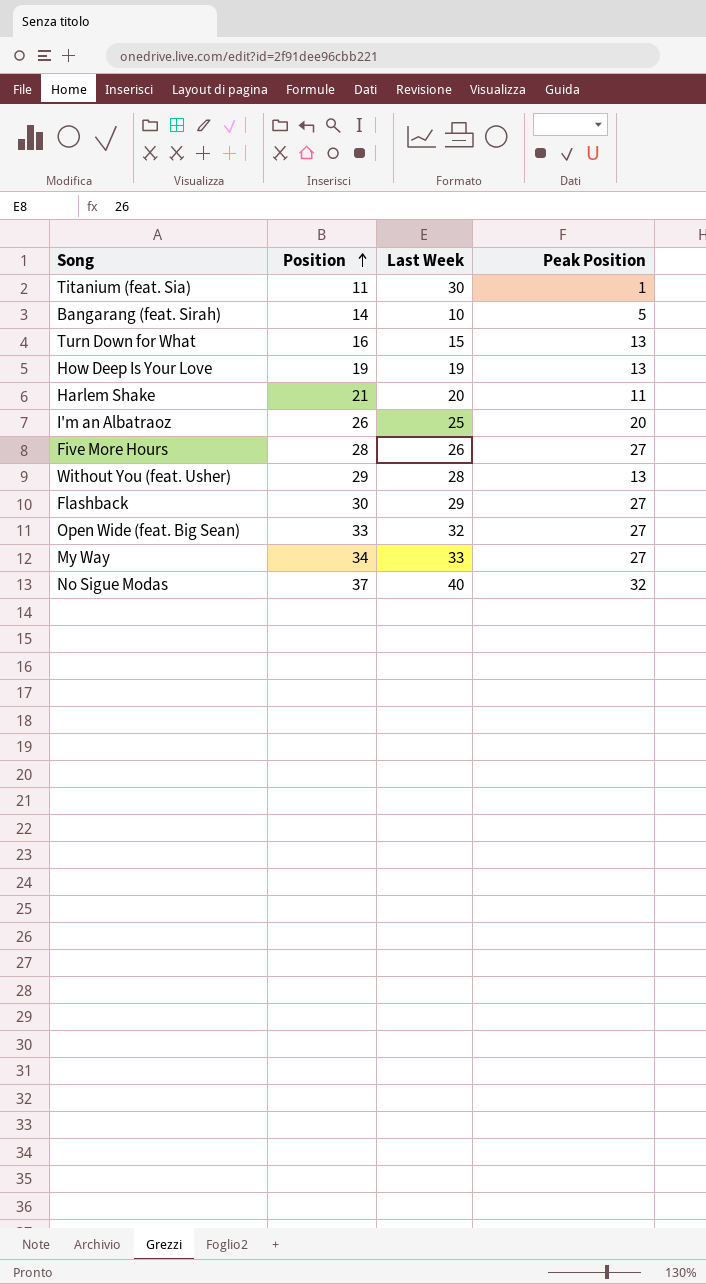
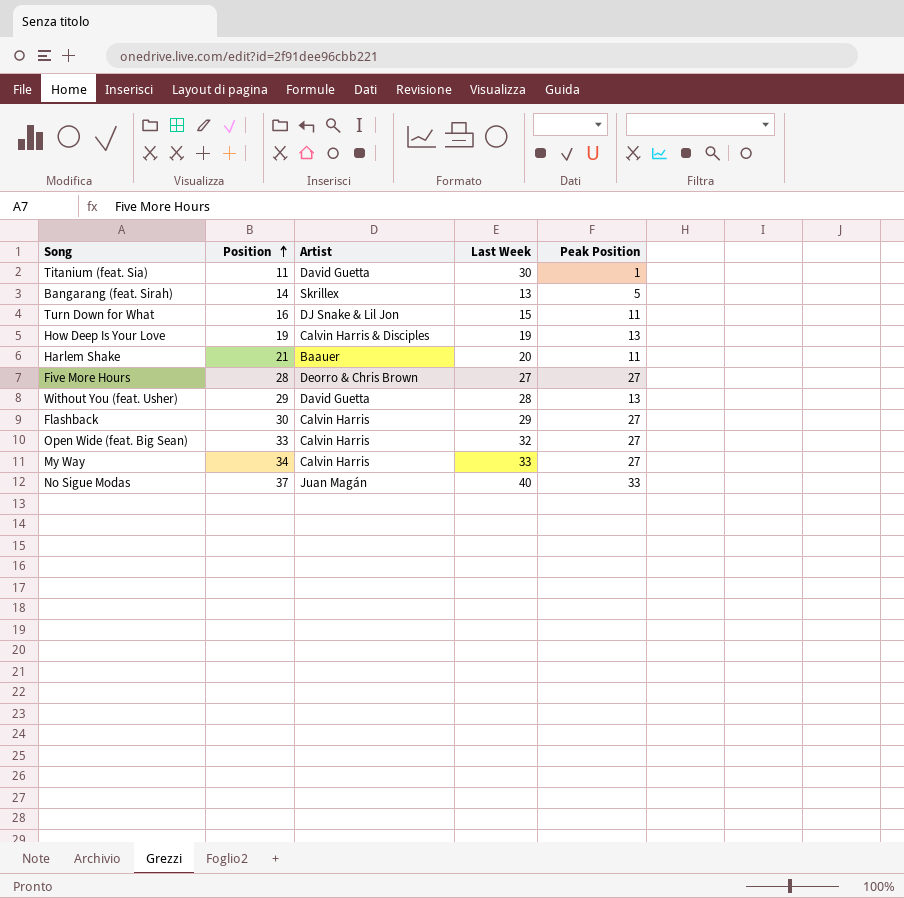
column Artist | position: none -> 3
row I'm an Albatraoz: 26 | 25 | 20 -> none
Bangarang (feat. Sirah) | Last Week: 10 -> 13
Turn Down for What | Peak Position: 13 -> 11
Five More Hours | Last Week: 26 -> 27
No Sigue Modas | Peak Position: 32 -> 33

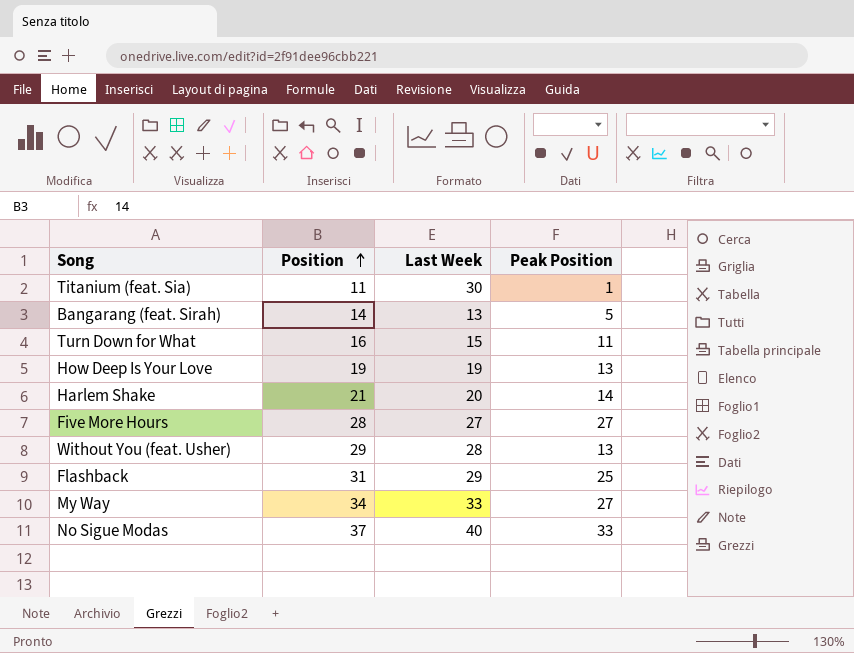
column Artist | position: 3 -> none
row Open Wide (feat. Big Sean): 33 | Calvin Harris | 32 | 27 -> none
Harlem Shake | Peak Position: 11 -> 14
Flashback | Position: 30 -> 31
Flashback | Peak Position: 27 -> 25

